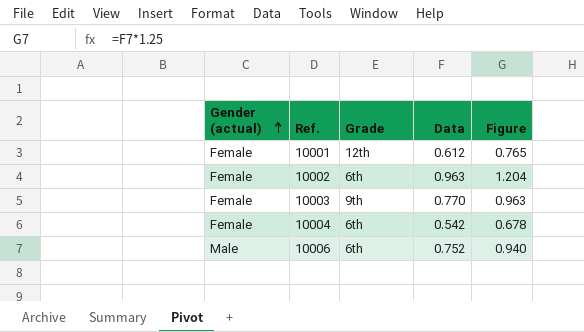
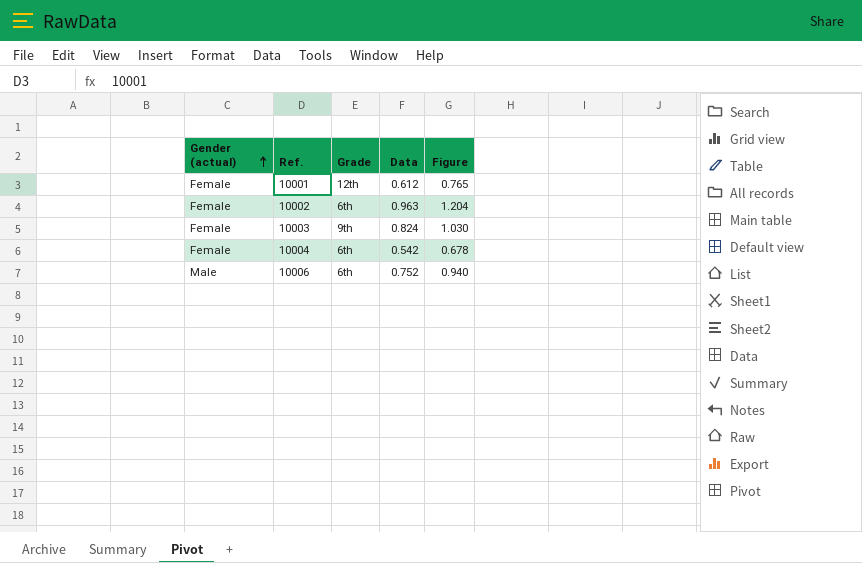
10003 | Data: 0.770 -> 0.824
10003 | Figure: 0.963 -> 1.030

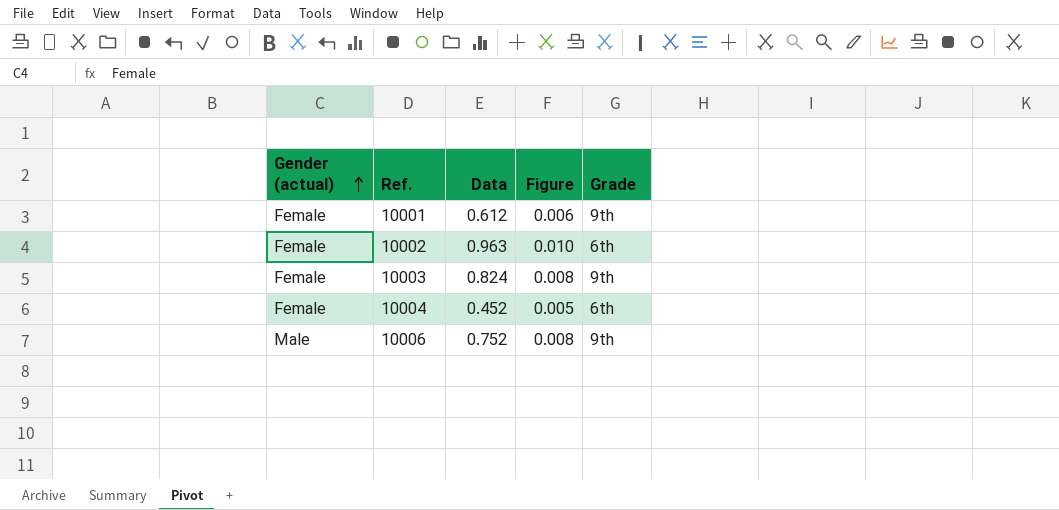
column Figure | formula: [Data] * 1.25 -> [Data] * 0.01
column Grade | position: 3 -> 5
10001 | Grade: 12th -> 9th
10004 | Data: 0.542 -> 0.452
10006 | Grade: 6th -> 9th

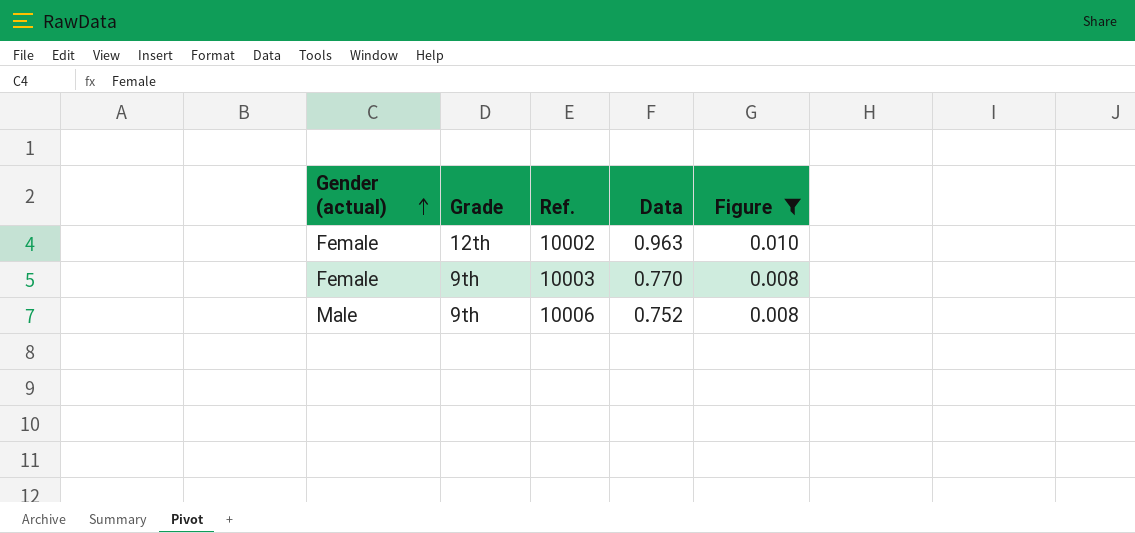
filter: none -> Figure >= 0.008
column Grade | position: 5 -> 2
10002 | Grade: 6th -> 12th
10003 | Data: 0.824 -> 0.770

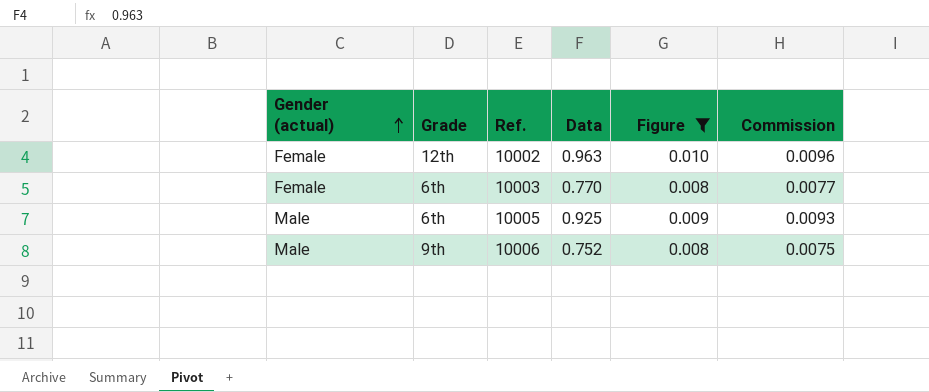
column Commission | formula: none -> [Data] * 0.01
10003 | Grade: 9th -> 6th
row 10005: none -> Male | 6th | 0.925 | 0.009 | 0.0093

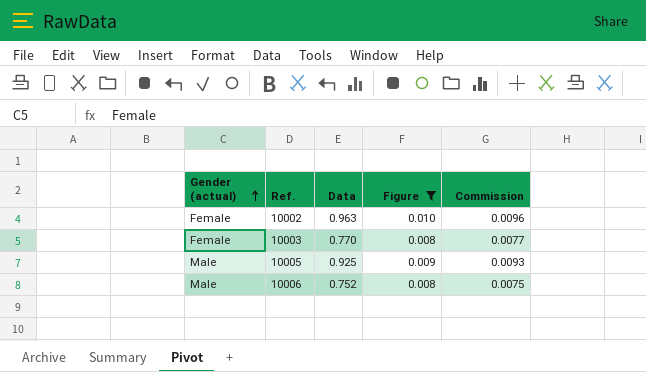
column Grade | position: 2 -> none

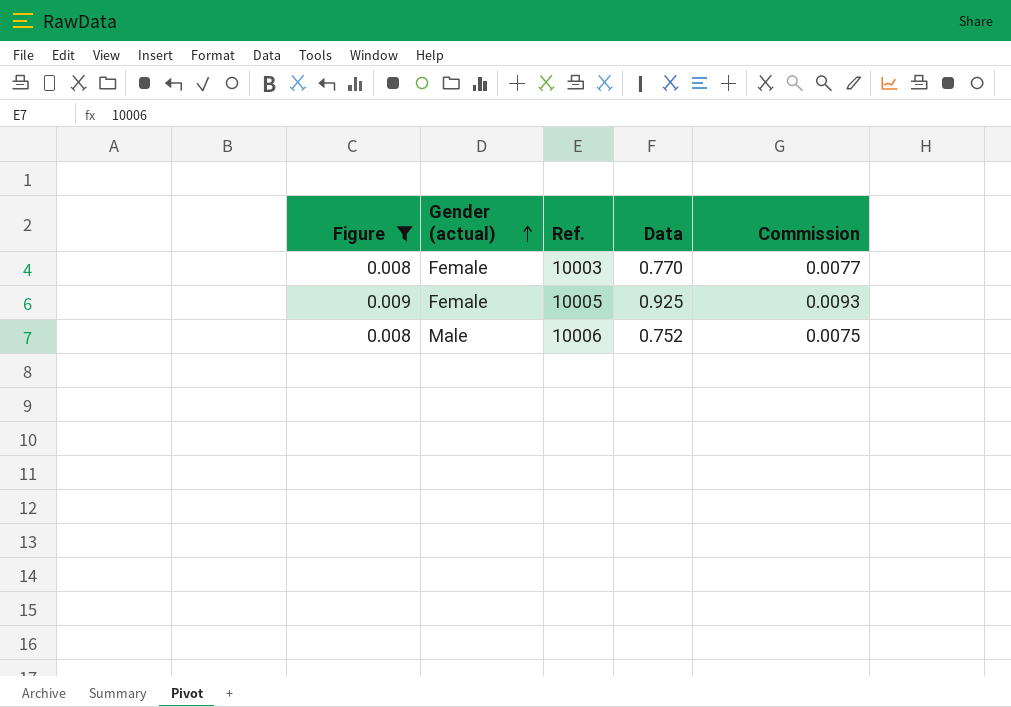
column Figure | position: 4 -> 1
row 10002: Female | 0.963 | 0.010 | 0.0096 -> none
10005 | Gender (actual): Male -> Female

